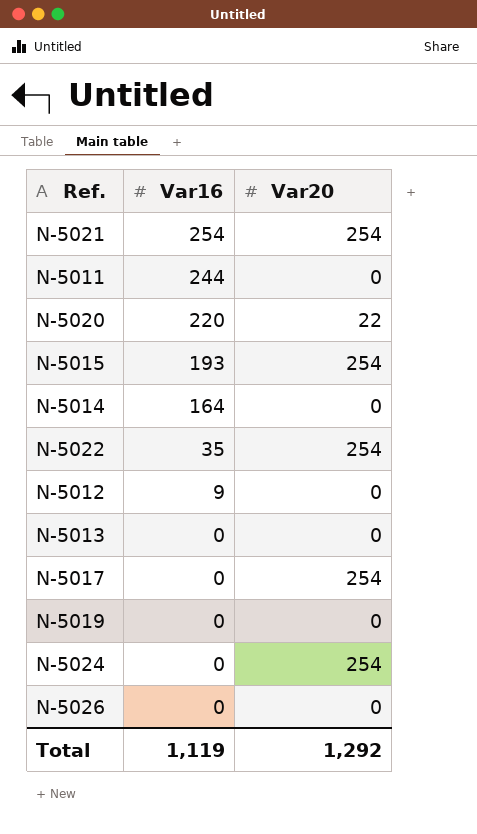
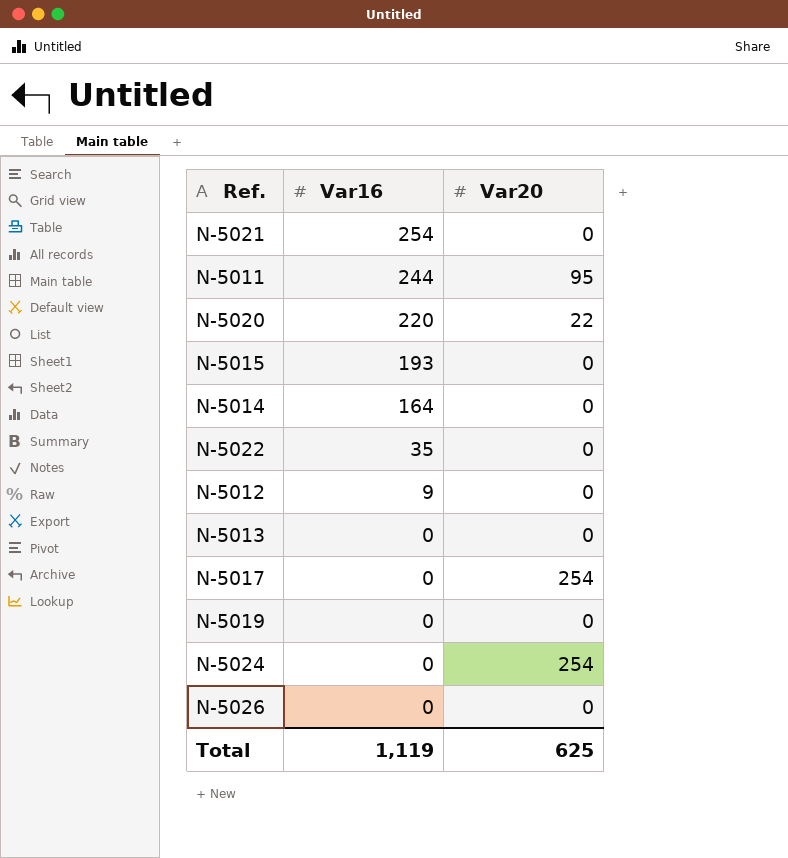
N-5021 | Var20: 254 -> 0
N-5011 | Var20: 0 -> 95
N-5015 | Var20: 254 -> 0
N-5022 | Var20: 254 -> 0
Total | Var20: 1,292 -> 625

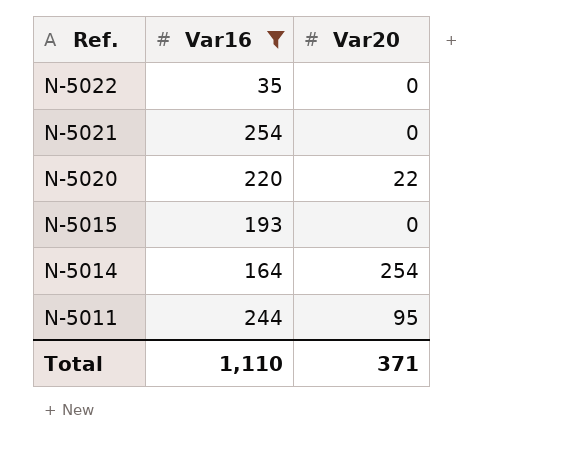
filter: none -> Var16 >= 35
row order: Var16 descending -> Ref. descending
N-5014 | Var20: 0 -> 254
Total | Var16: 1,119 -> 1,110
Total | Var20: 625 -> 371

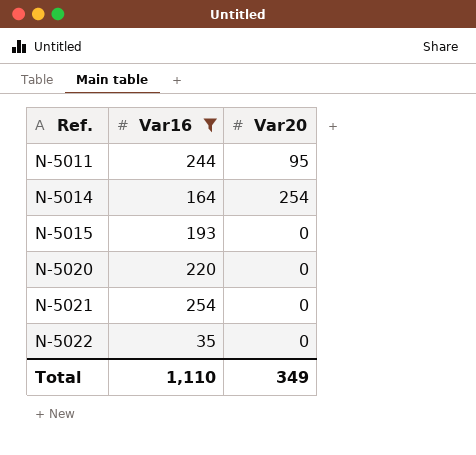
row order: Ref. descending -> Ref. ascending
N-5020 | Var20: 22 -> 0
Total | Var20: 371 -> 349

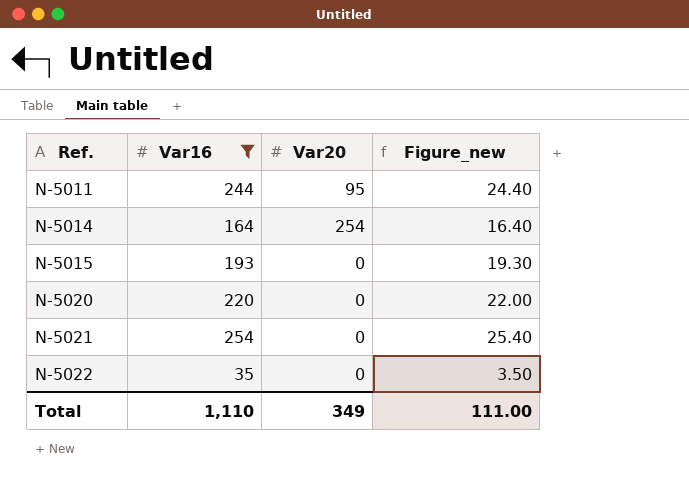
column Figure_new | formula: none -> [Var16] * 0.1

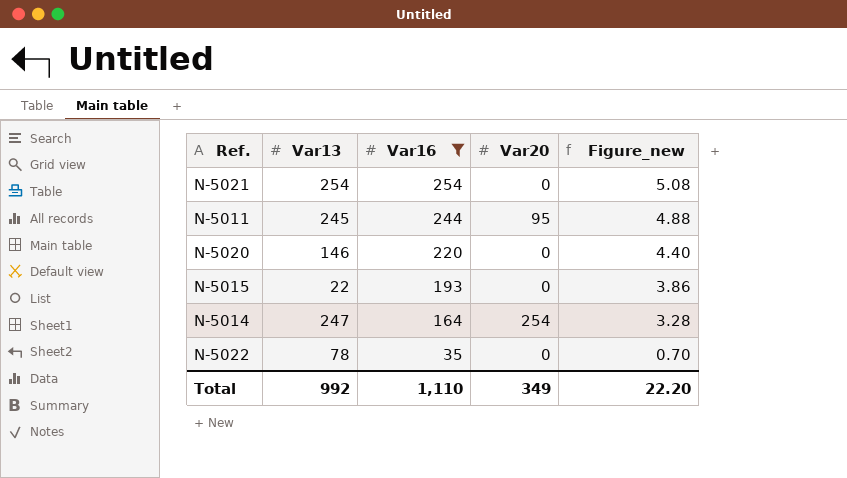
row order: Ref. ascending -> Var16 descending
column Var13 | position: none -> 2
column Figure_new | formula: [Var16] * 0.1 -> [Var16] * 0.02
Total | Figure_new: 111.00 -> 22.20

